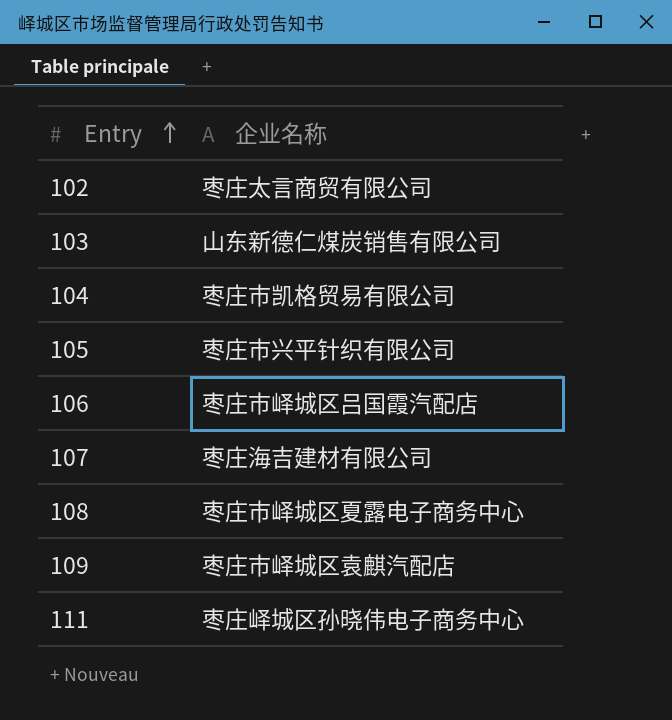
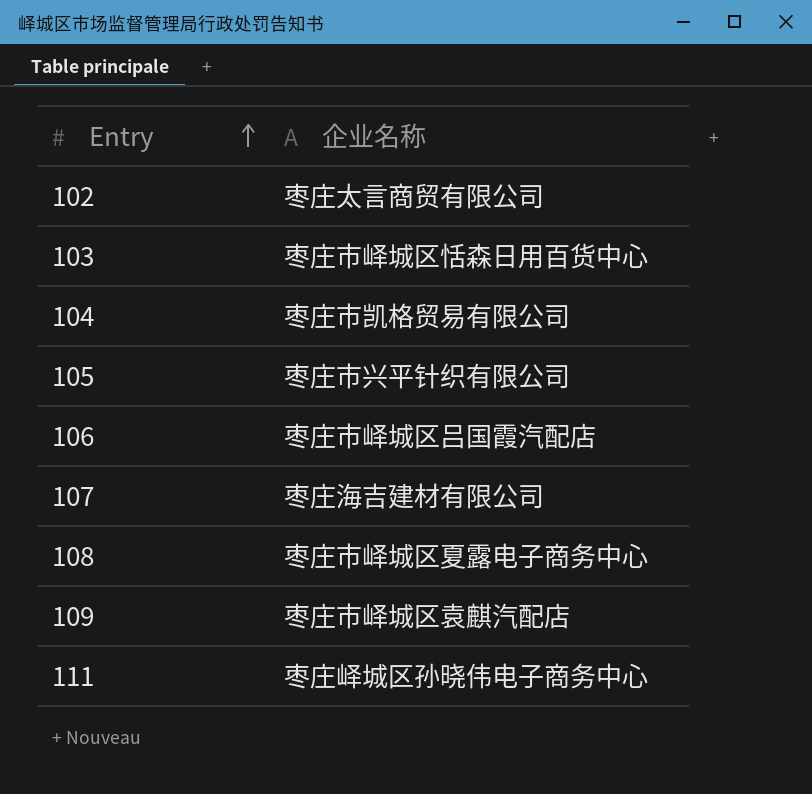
103 | 企业名称: 山东新德仁煤炭销售有限公司 -> 枣庄市峄城区恬森日用百货中心

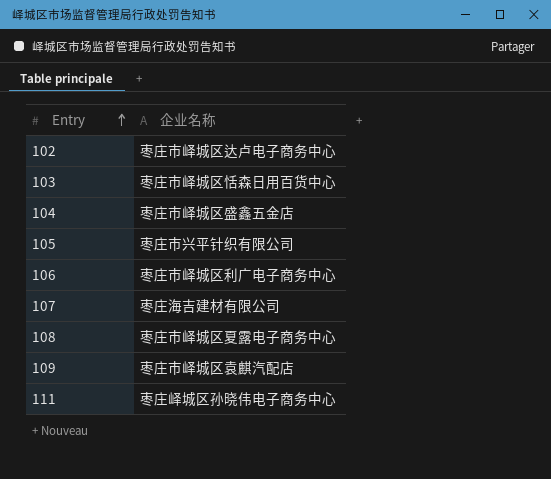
102 | 企业名称: 枣庄太言商贸有限公司 -> 枣庄市峄城区达卢电子商务中心
104 | 企业名称: 枣庄市凯格贸易有限公司 -> 枣庄市峄城区盛鑫五金店
106 | 企业名称: 枣庄市峄城区吕国霞汽配店 -> 枣庄市峄城区利广电子商务中心

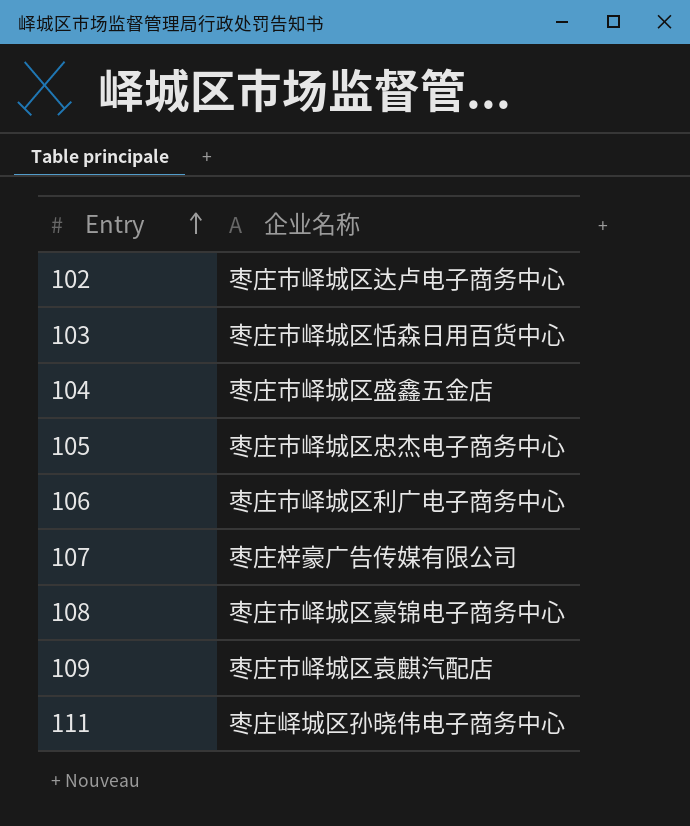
105 | 企业名称: 枣庄市兴平针织有限公司 -> 枣庄市峄城区忠杰电子商务中心
107 | 企业名称: 枣庄海吉建材有限公司 -> 枣庄梓豪广告传媒有限公司
108 | 企业名称: 枣庄市峄城区夏露电子商务中心 -> 枣庄市峄城区豪锦电子商务中心

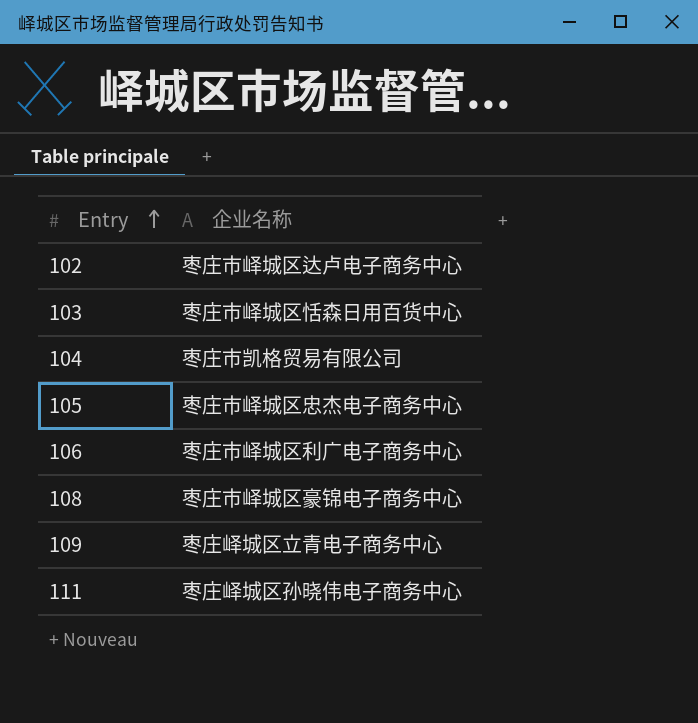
row 107: 枣庄梓豪广告传媒有限公司 -> none
104 | 企业名称: 枣庄市峄城区盛鑫五金店 -> 枣庄市凯格贸易有限公司
109 | 企业名称: 枣庄市峄城区袁麒汽配店 -> 枣庄峄城区立青电子商务中心

